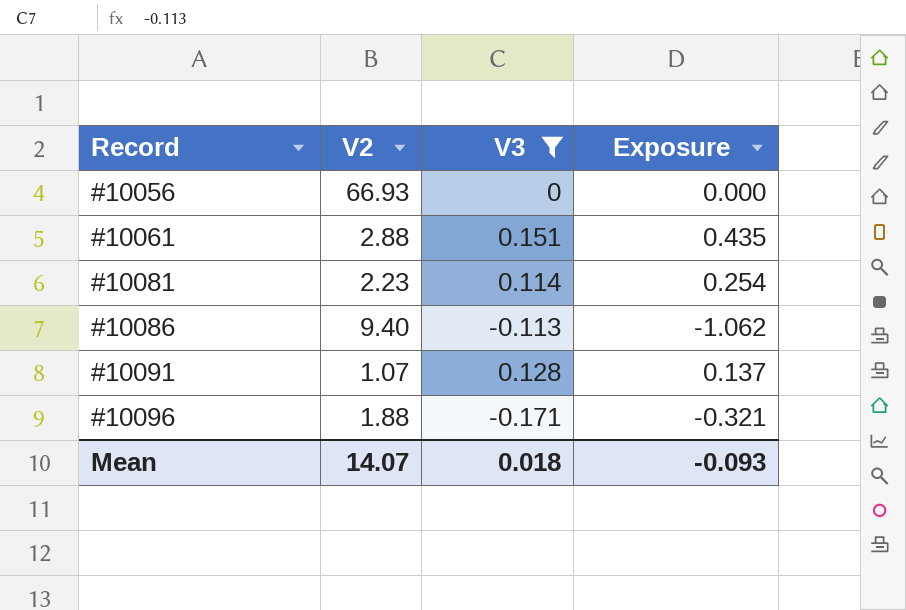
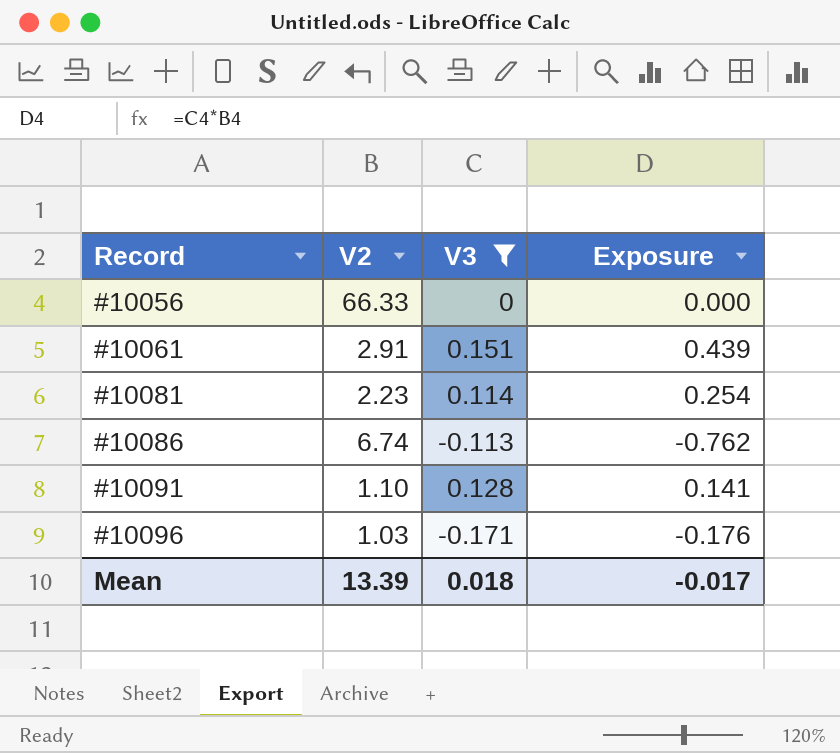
#10056 | V2: 66.93 -> 66.33
#10061 | V2: 2.88 -> 2.91
#10061 | Exposure: 0.435 -> 0.439
#10086 | V2: 9.40 -> 6.74
#10086 | Exposure: -1.062 -> -0.762
#10091 | V2: 1.07 -> 1.10
#10091 | Exposure: 0.137 -> 0.141
#10096 | V2: 1.88 -> 1.03
#10096 | Exposure: -0.321 -> -0.176
Mean | V2: 14.07 -> 13.39
Mean | Exposure: -0.093 -> -0.017

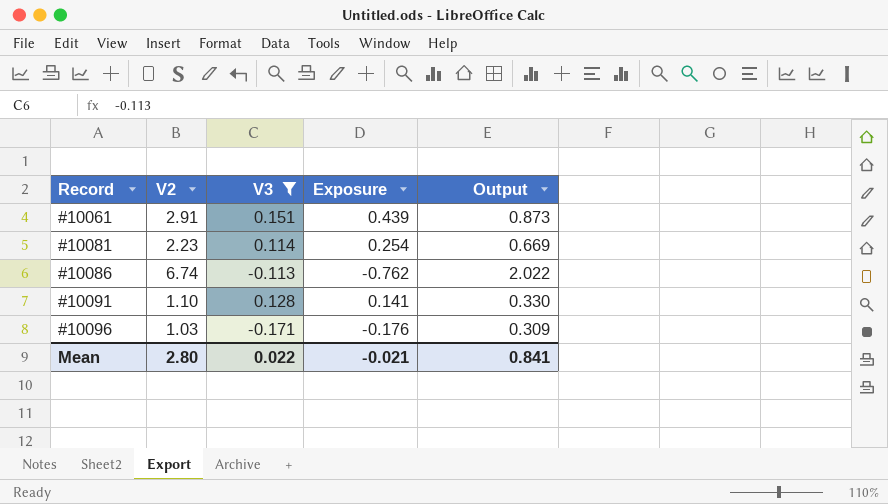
column Output | formula: none -> [V2] * 0.3
row #10056: 66.33 | 0 | 0.000 -> none
Mean | V2: 13.39 -> 2.80
Mean | V3: 0.018 -> 0.022
Mean | Exposure: -0.017 -> -0.021

